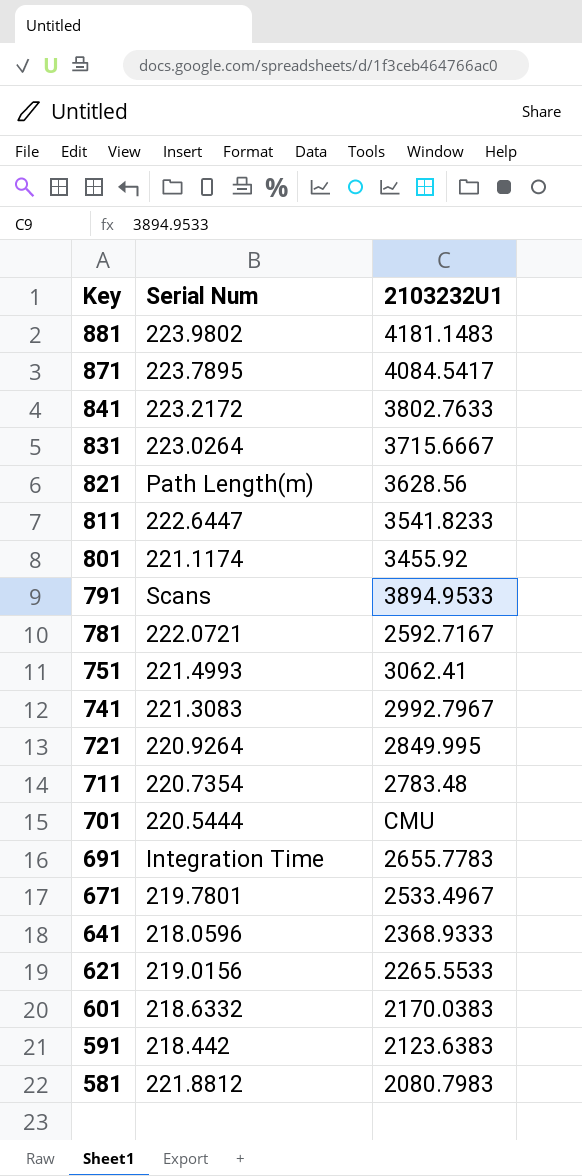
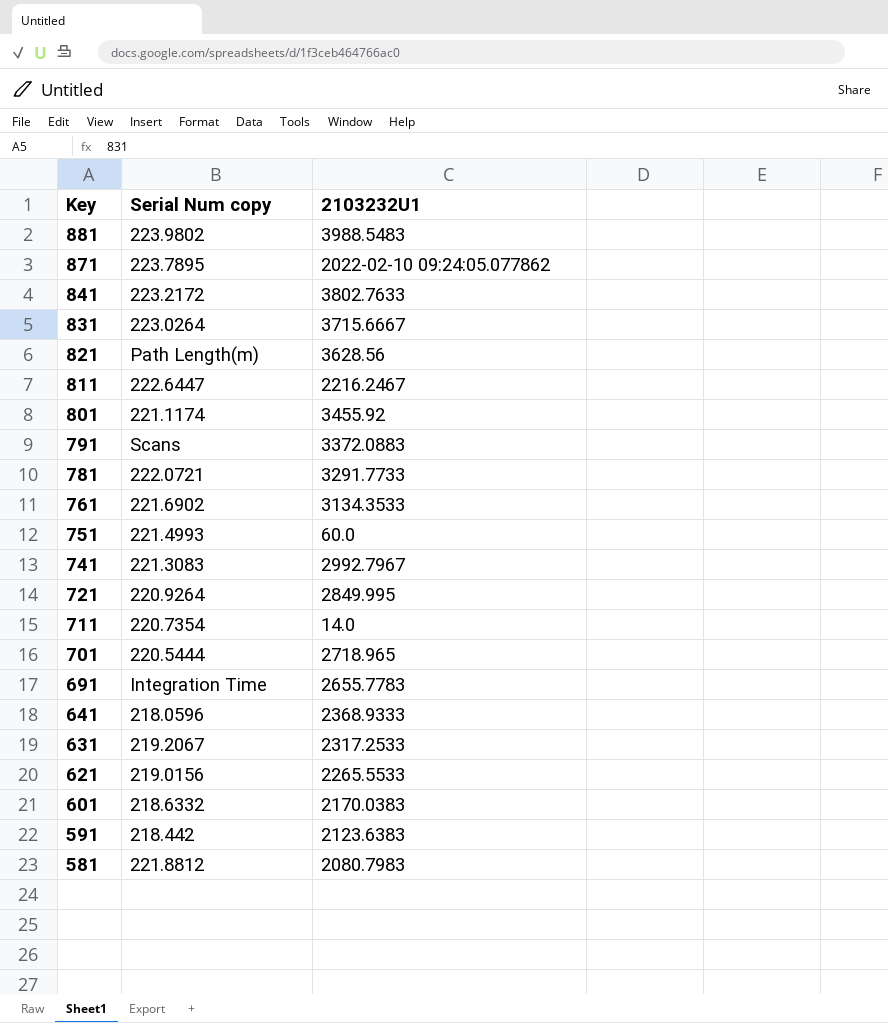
column name: Serial Num -> Serial Num copy
row 671: 219.7801 | 2533.4967 -> none
881 | 2103232U1: 4181.1483 -> 3988.5483
871 | 2103232U1: 4084.5417 -> 2022-02-10 09:24:05.077862
811 | 2103232U1: 3541.8233 -> 2216.2467
791 | 2103232U1: 3894.9533 -> 3372.0883
781 | 2103232U1: 2592.7167 -> 3291.7733
row 761: none -> 221.6902 | 3134.3533
751 | 2103232U1: 3062.41 -> 60.0
711 | 2103232U1: 2783.48 -> 14.0
701 | 2103232U1: CMU -> 2718.965
row 631: none -> 219.2067 | 2317.2533

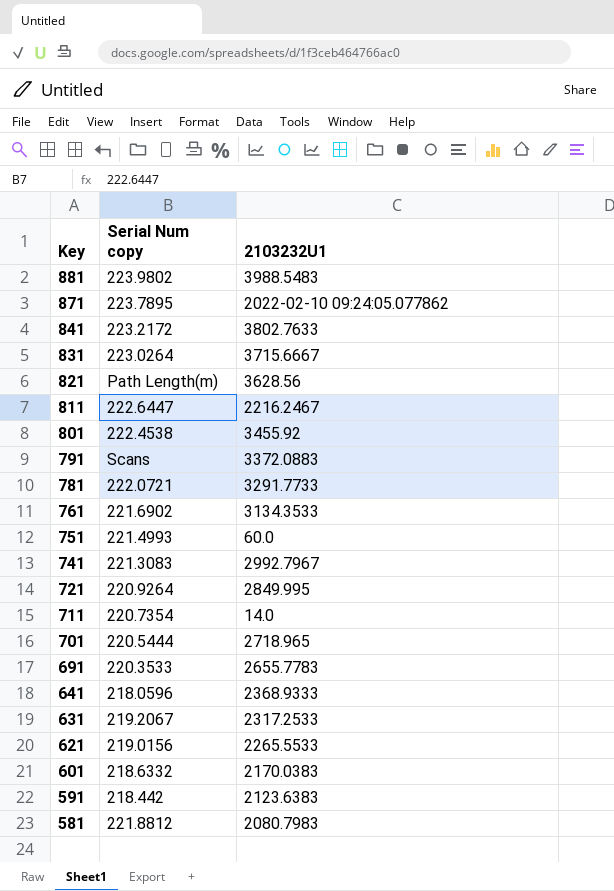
801 | Serial Num copy: 221.1174 -> 222.4538
691 | Serial Num copy: Integration Time -> 220.3533

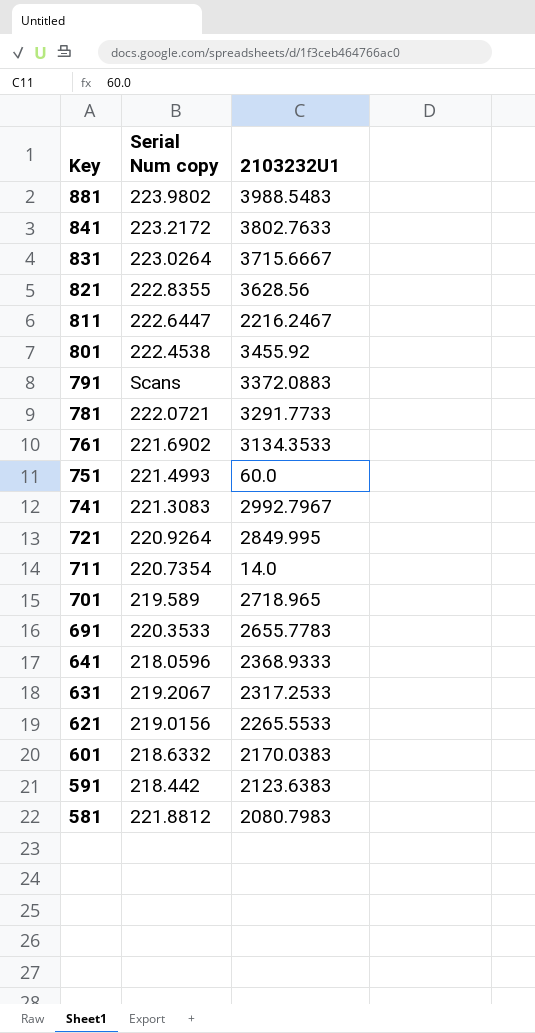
row 871: 223.7895 | 2022-02-10 09:24:05.077862 -> none
821 | Serial Num copy: Path Length(m) -> 222.8355
701 | Serial Num copy: 220.5444 -> 219.589

